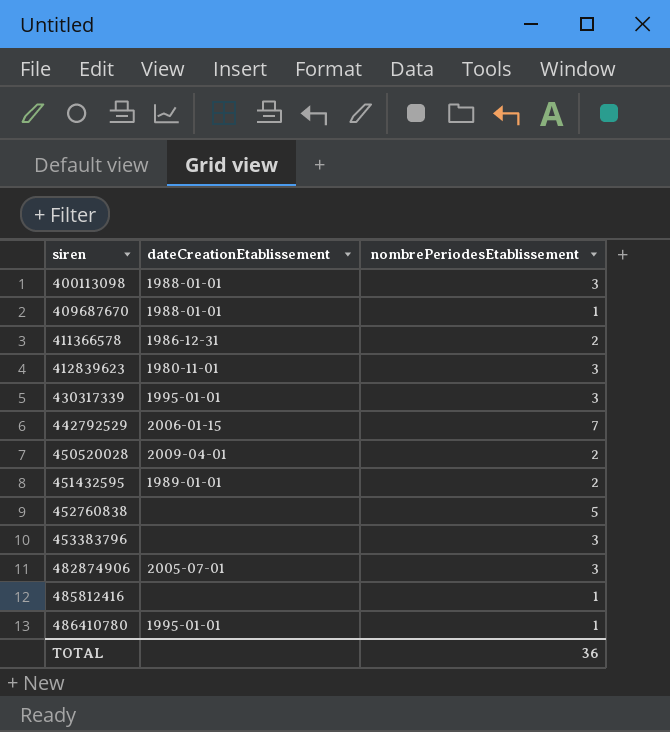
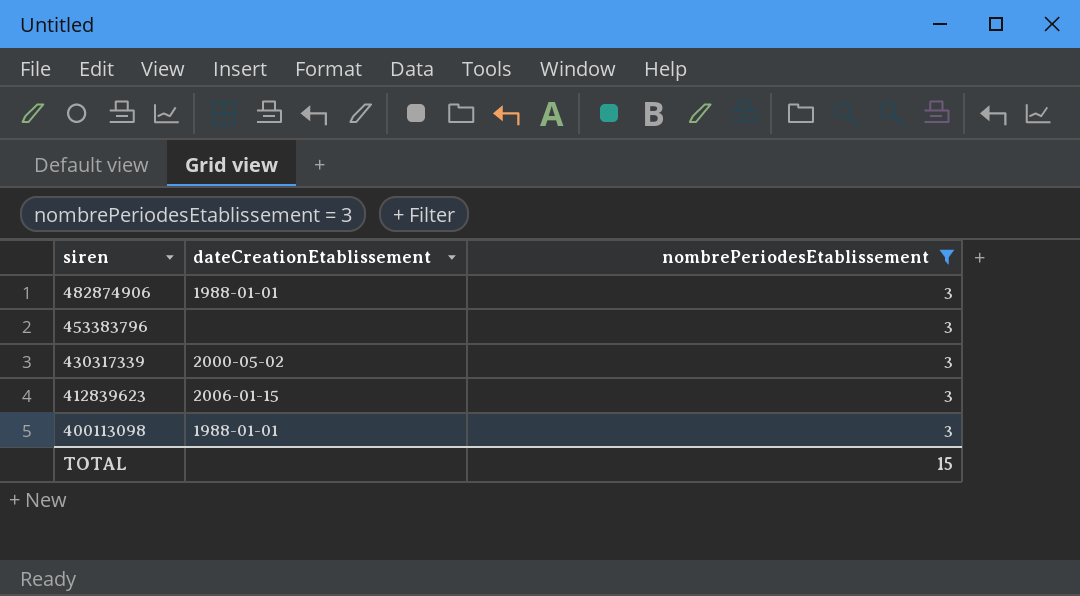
filter: none -> nombrePeriodesEtablissement = 3
row order: siren ascending -> siren descending
482874906 | dateCreationEtablissement: 2005-07-01 -> 1988-01-01
430317339 | dateCreationEtablissement: 1995-01-01 -> 2000-05-02
412839623 | dateCreationEtablissement: 1980-11-01 -> 2006-01-15
TOTAL | nombrePeriodesEtablissement: 36 -> 15

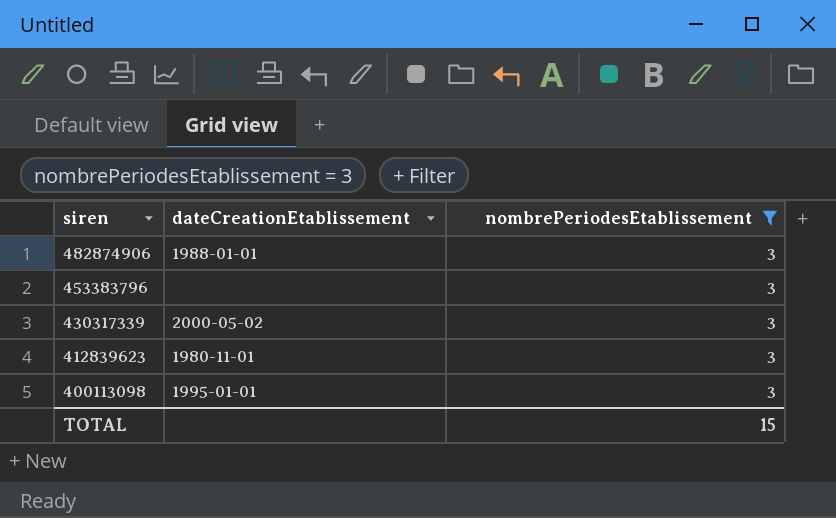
412839623 | dateCreationEtablissement: 2006-01-15 -> 1980-11-01
400113098 | dateCreationEtablissement: 1988-01-01 -> 1995-01-01

